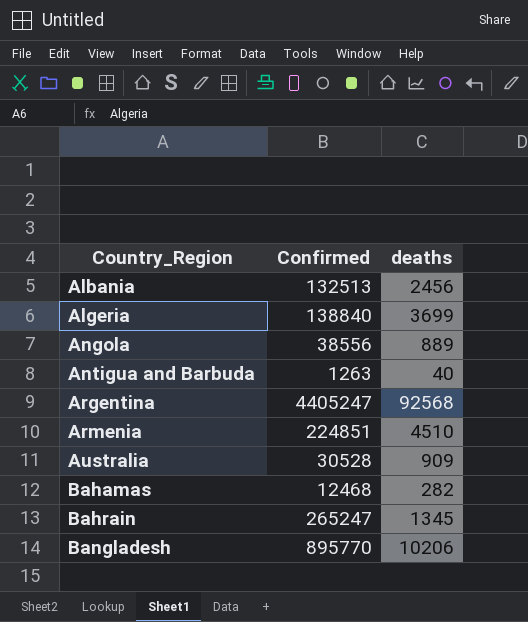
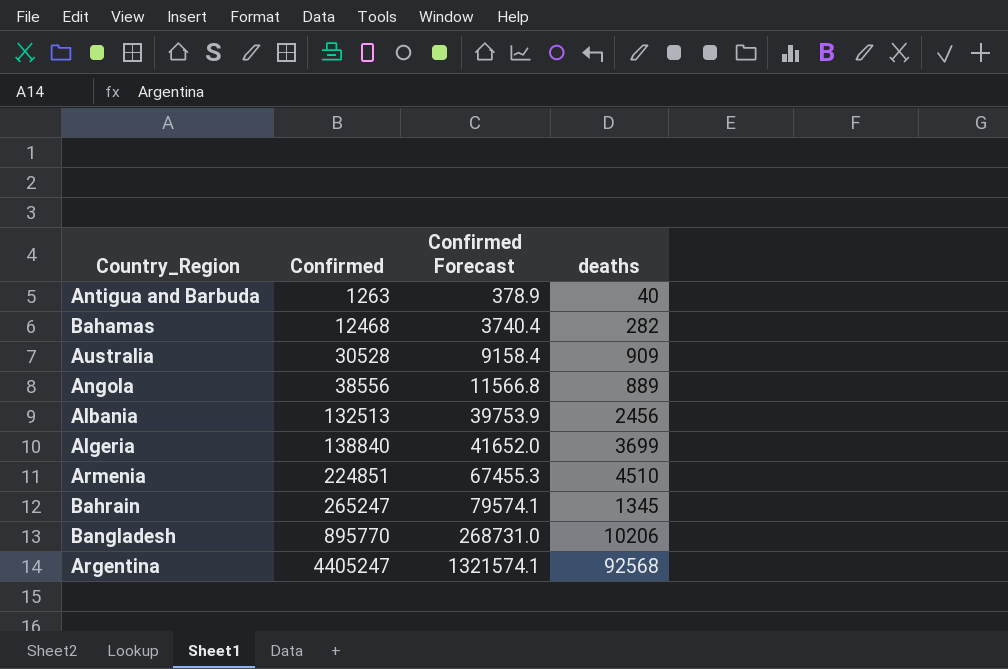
row order: Country_Region ascending -> Confirmed ascending
column Confirmed Forecast | formula: none -> [Confirmed] * 0.3

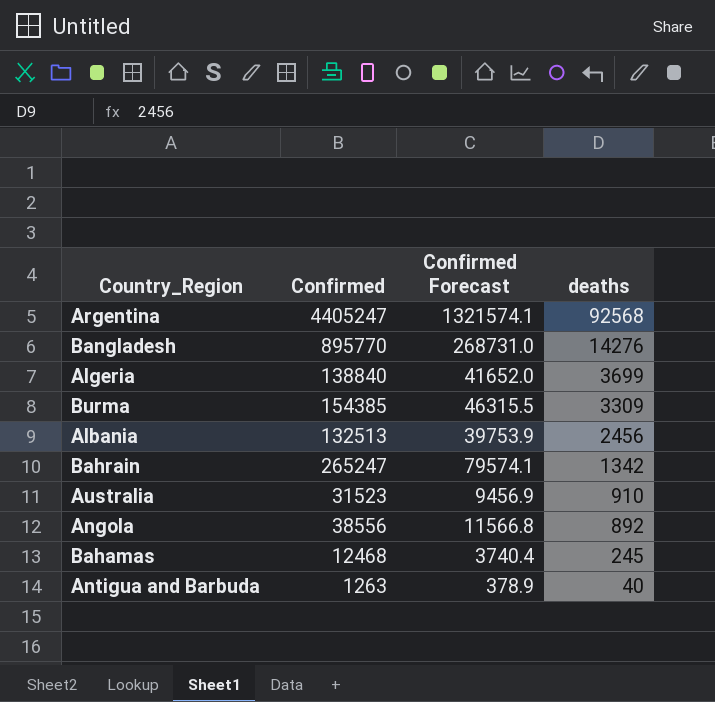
row order: Confirmed ascending -> deaths descending
row Armenia: 224851 | 67455.3 | 4510 -> none
Bangladesh | deaths: 10206 -> 14276
row Burma: none -> 154385 | 46315.5 | 3309
Bahrain | deaths: 1345 -> 1342
Australia | Confirmed: 30528 -> 31523
Australia | Confirmed Forecast: 9158.4 -> 9456.9
Australia | deaths: 909 -> 910
Angola | deaths: 889 -> 892
Bahamas | deaths: 282 -> 245

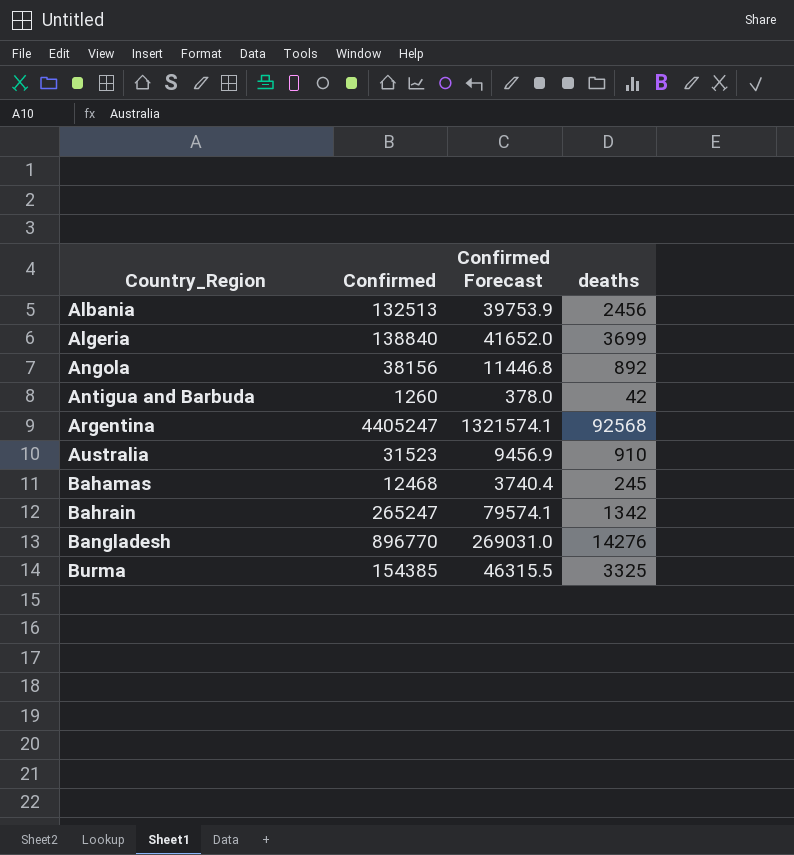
row order: deaths descending -> Country_Region ascending
Angola | Confirmed: 38556 -> 38156
Angola | Confirmed Forecast: 11566.8 -> 11446.8
Antigua and Barbuda | Confirmed: 1263 -> 1260
Antigua and Barbuda | Confirmed Forecast: 378.9 -> 378.0
Antigua and Barbuda | deaths: 40 -> 42
Bangladesh | Confirmed: 895770 -> 896770
Bangladesh | Confirmed Forecast: 268731.0 -> 269031.0
Burma | deaths: 3309 -> 3325

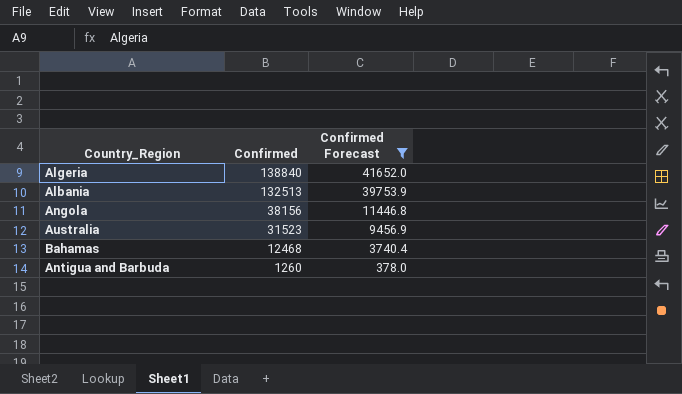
filter: none -> Confirmed Forecast <= 41652.0
row order: Country_Region ascending -> Confirmed descending
column deaths | position: 4 -> none

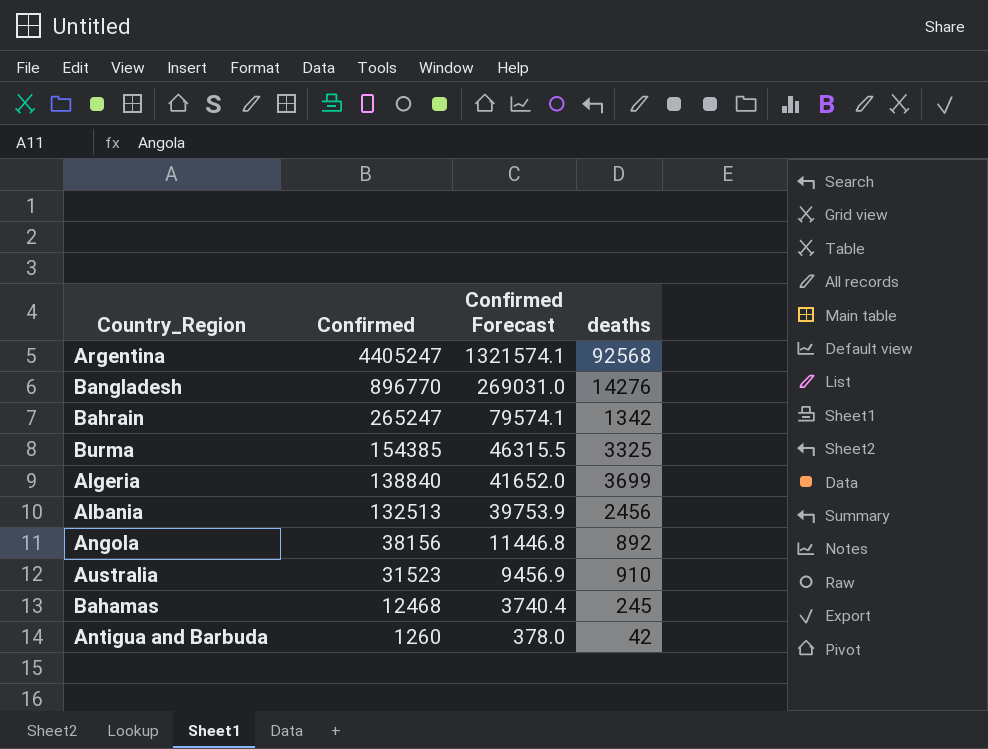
filter: Confirmed Forecast <= 41652.0 -> none
column deaths | position: none -> 4

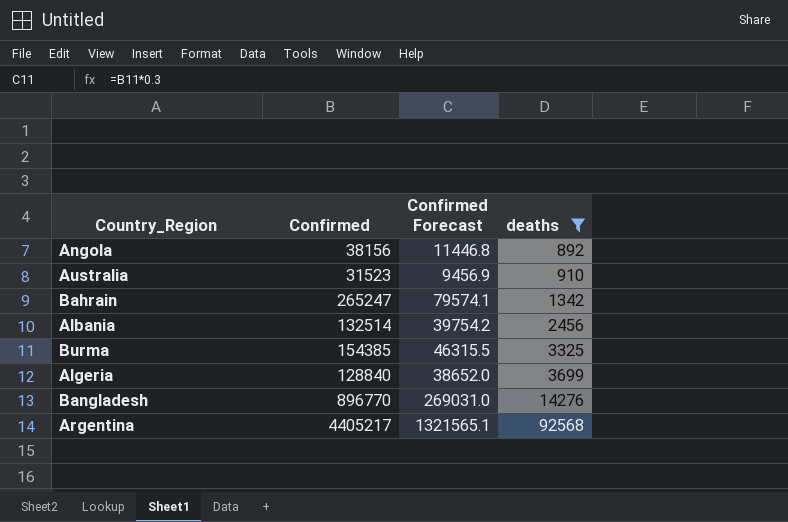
filter: none -> deaths >= 892
row order: Confirmed descending -> deaths ascending
Albania | Confirmed: 132513 -> 132514
Albania | Confirmed Forecast: 39753.9 -> 39754.2
Algeria | Confirmed: 138840 -> 128840
Algeria | Confirmed Forecast: 41652.0 -> 38652.0
Argentina | Confirmed: 4405247 -> 4405217
Argentina | Confirmed Forecast: 1321574.1 -> 1321565.1

